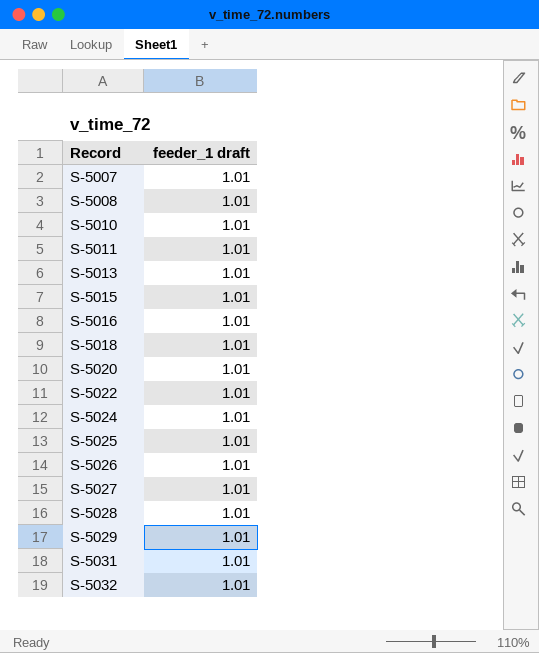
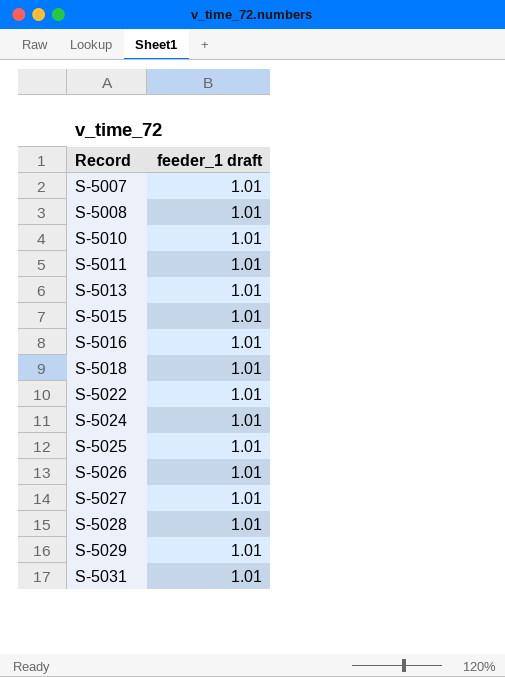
row S-5020: 1.01 -> none
row S-5032: 1.01 -> none

